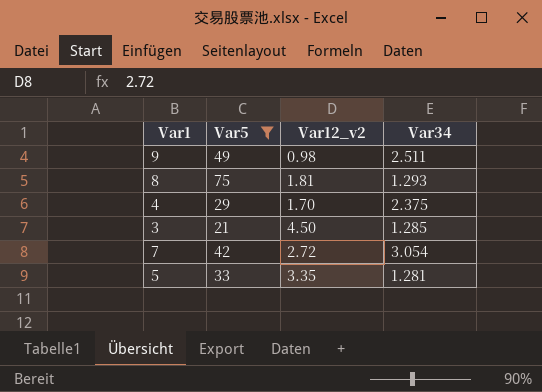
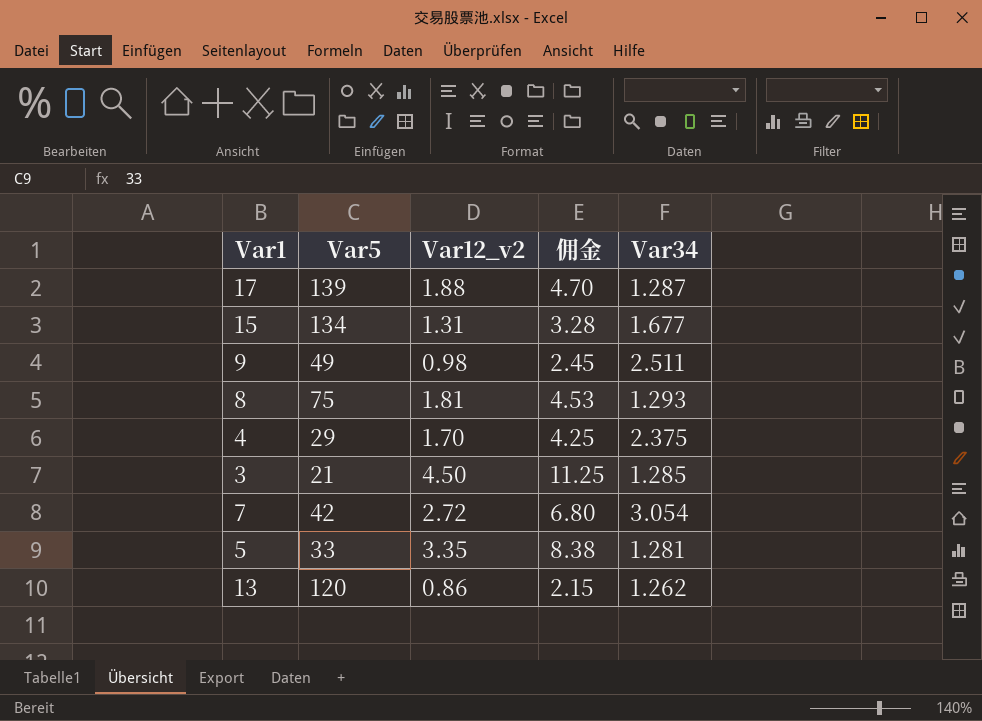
filter: Var5 <= 75 -> none
column 佣金 | formula: none -> [Var12_v2] * 2.5

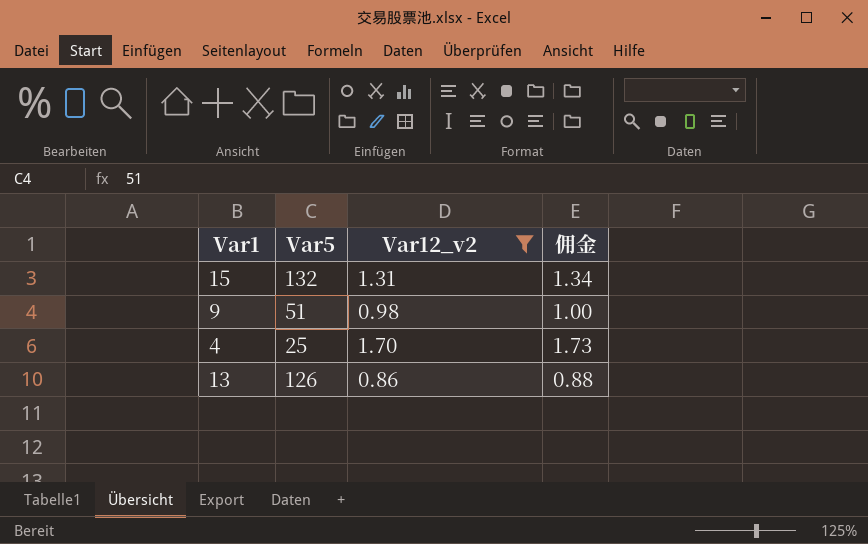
filter: none -> Var12_v2 <= 1.70
column Var34 | position: 5 -> none
column 佣金 | formula: [Var12_v2] * 2.5 -> [Var12_v2] * 1.02
15 | Var5: 134 -> 132
9 | Var5: 49 -> 51
4 | Var5: 29 -> 25
13 | Var5: 120 -> 126

